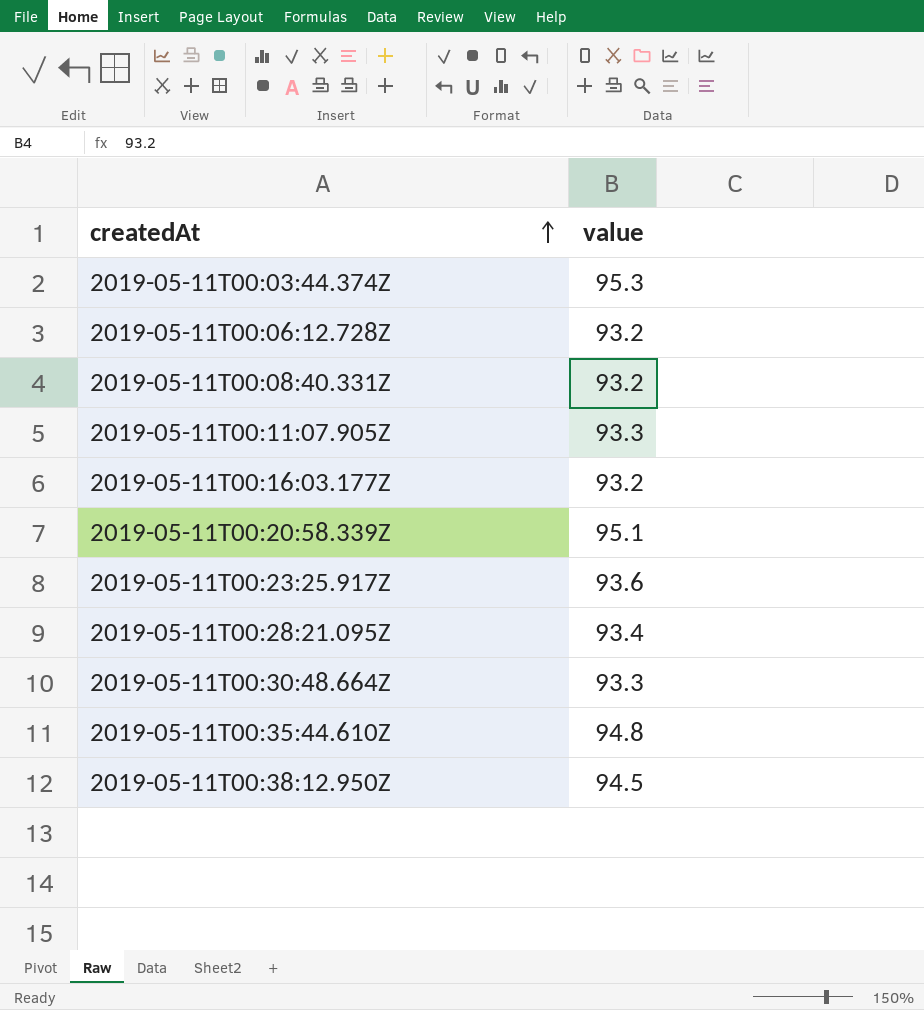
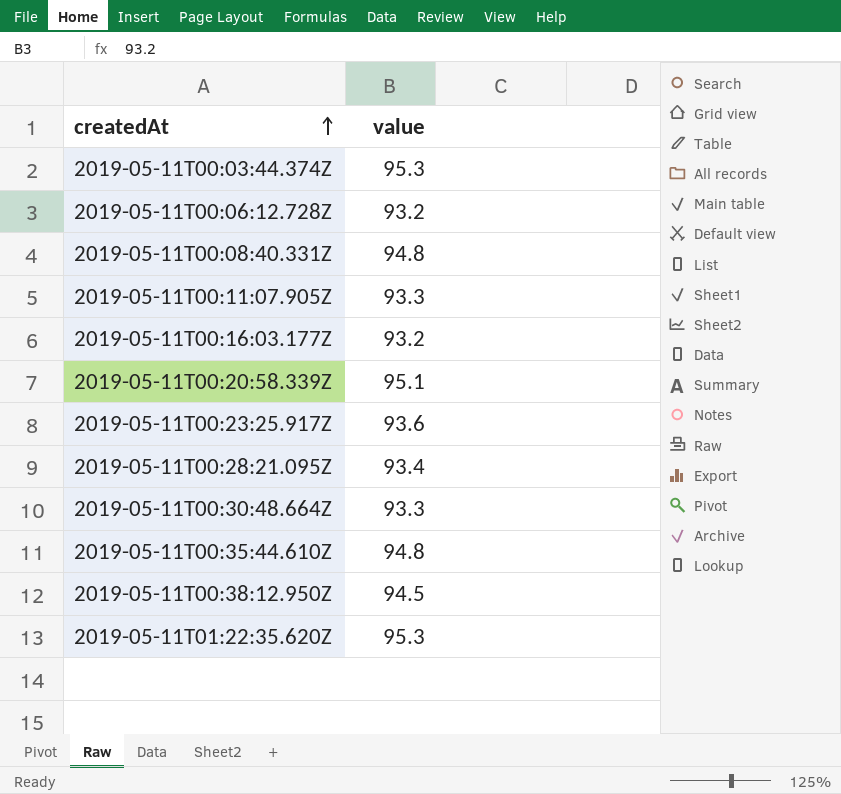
2019-05-11T00:08:40.331Z | value: 93.2 -> 94.8
row 2019-05-11T01:22:35.620Z: none -> 95.3

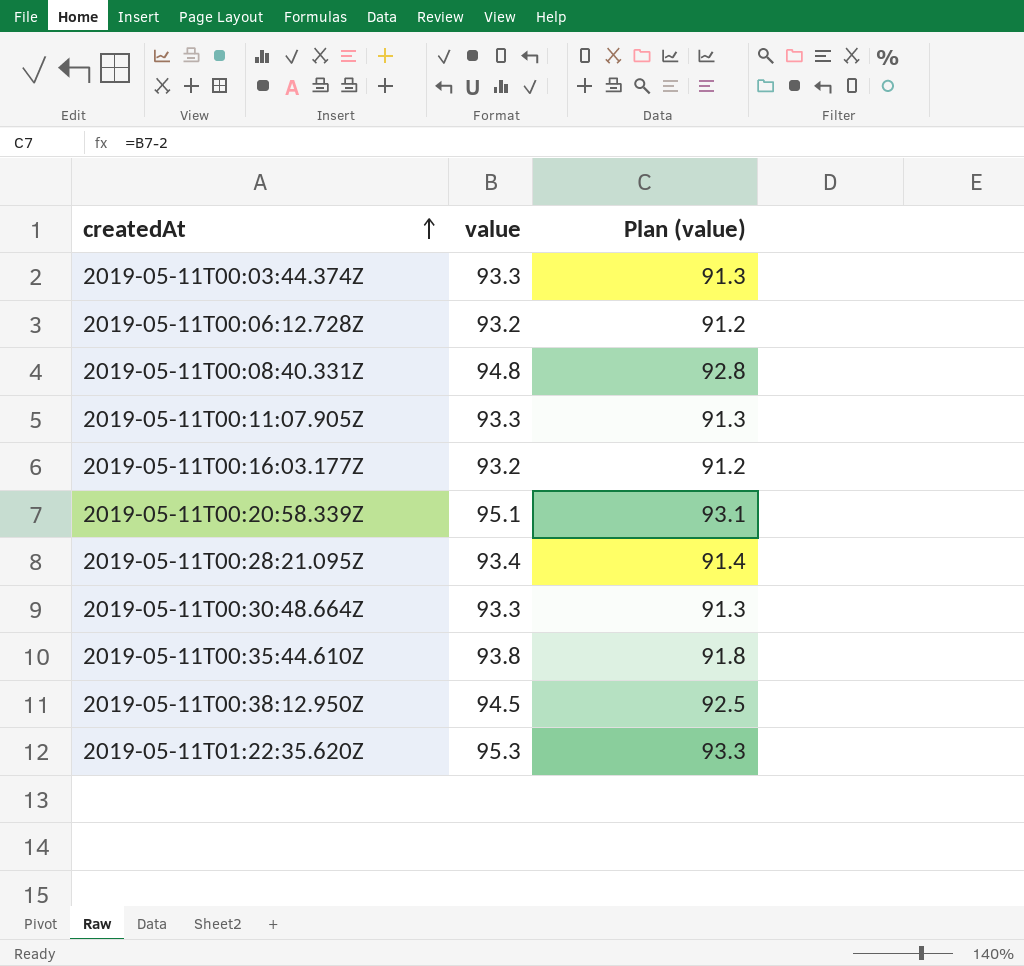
column Plan (value) | formula: none -> [value] - 2
row 2019-05-11T00:23:25.917Z: 93.6 -> none
2019-05-11T00:03:44.374Z | value: 95.3 -> 93.3
2019-05-11T00:35:44.610Z | value: 94.8 -> 93.8

